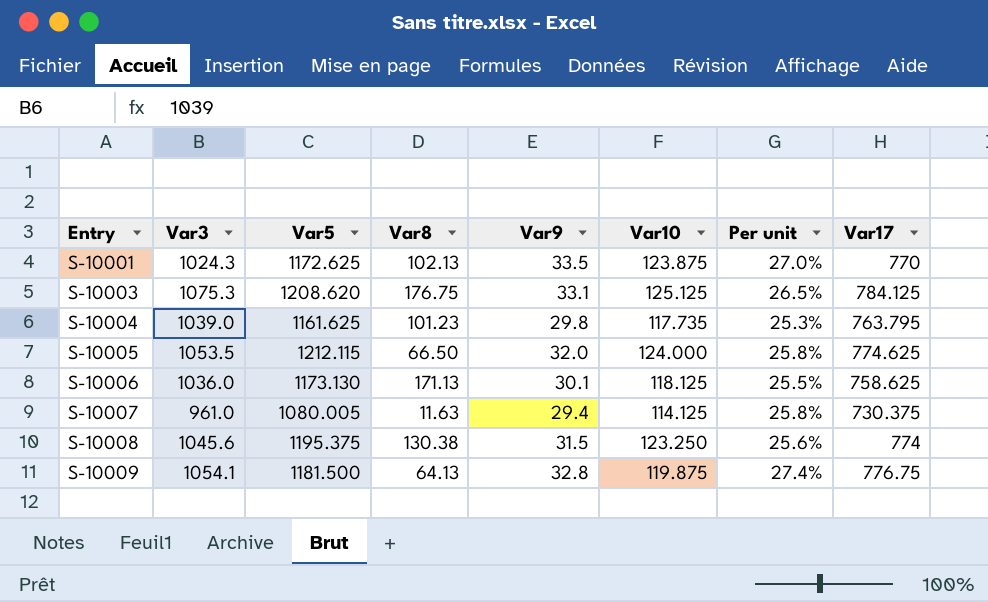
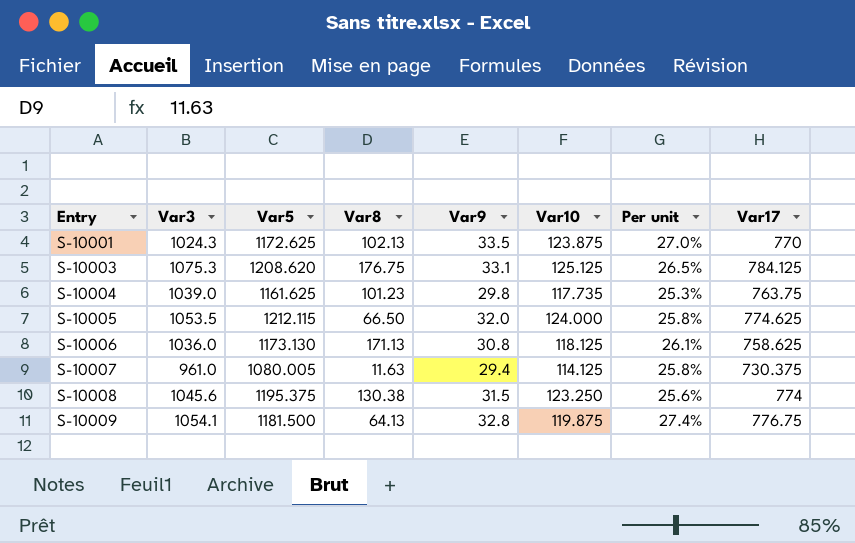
S-10004 | Var17: 763.795 -> 763.75
S-10006 | Var9: 30.1 -> 30.8
S-10006 | Per unit: 25.5% -> 26.1%

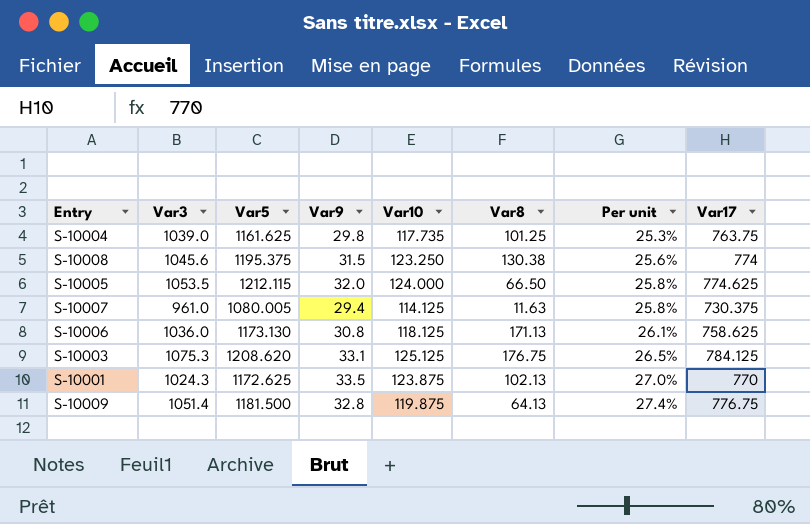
row order: Entry ascending -> Per unit ascending
column Var8 | position: 4 -> 6
S-10004 | Var8: 101.23 -> 101.25
S-10009 | Var3: 1054.1 -> 1051.4

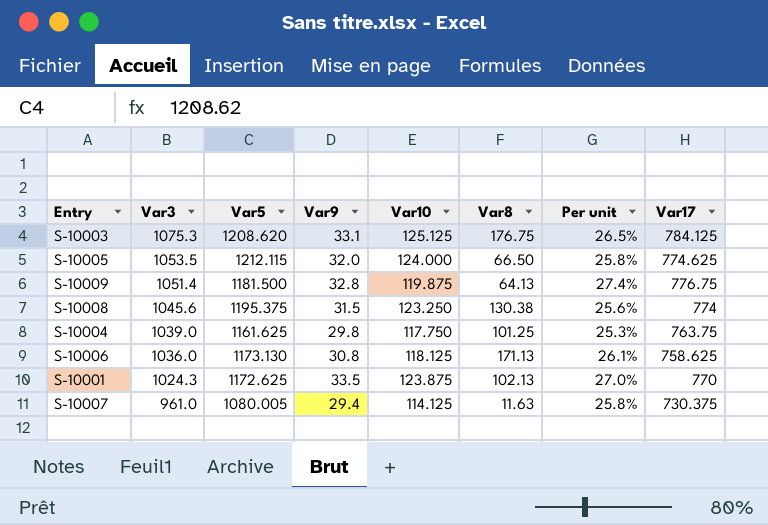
row order: Per unit ascending -> Var3 descending
S-10004 | Var10: 117.735 -> 117.750

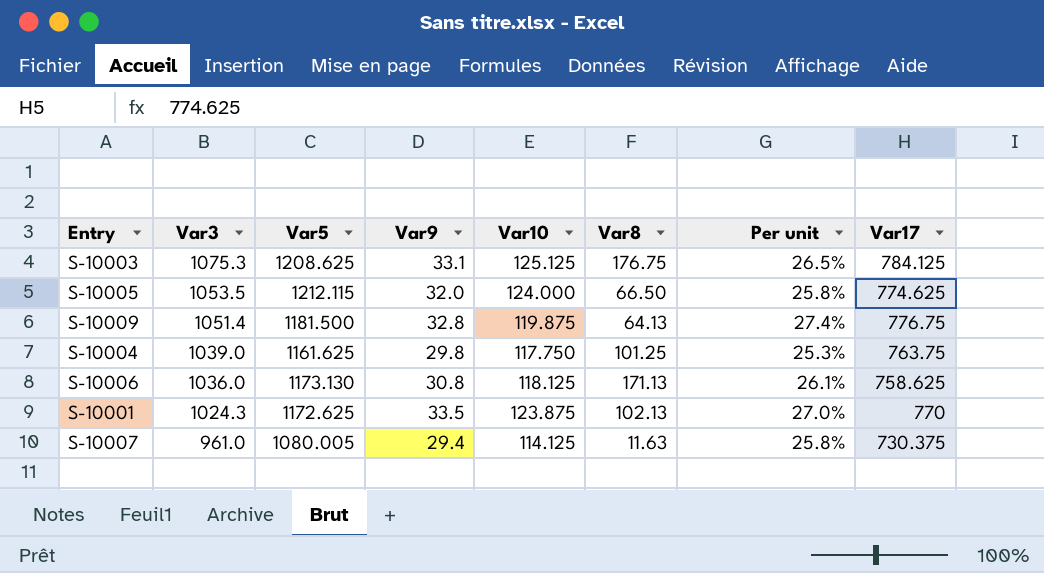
row S-10008: 1045.6 | 1195.375 | 31.5 | 123.250 | 130.38 | 25.6% | 774 -> none
S-10003 | Var5: 1208.620 -> 1208.625

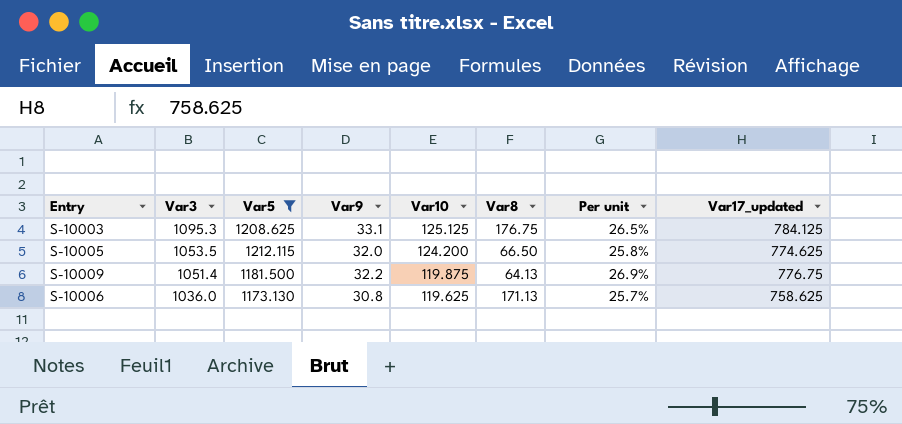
filter: none -> Var5 >= 1173.130
column name: Var17 -> Var17_updated
S-10003 | Var3: 1075.3 -> 1095.3
S-10005 | Var10: 124.000 -> 124.200
S-10009 | Var9: 32.8 -> 32.2
S-10009 | Per unit: 27.4% -> 26.9%
S-10006 | Var10: 118.125 -> 119.625
S-10006 | Per unit: 26.1% -> 25.7%

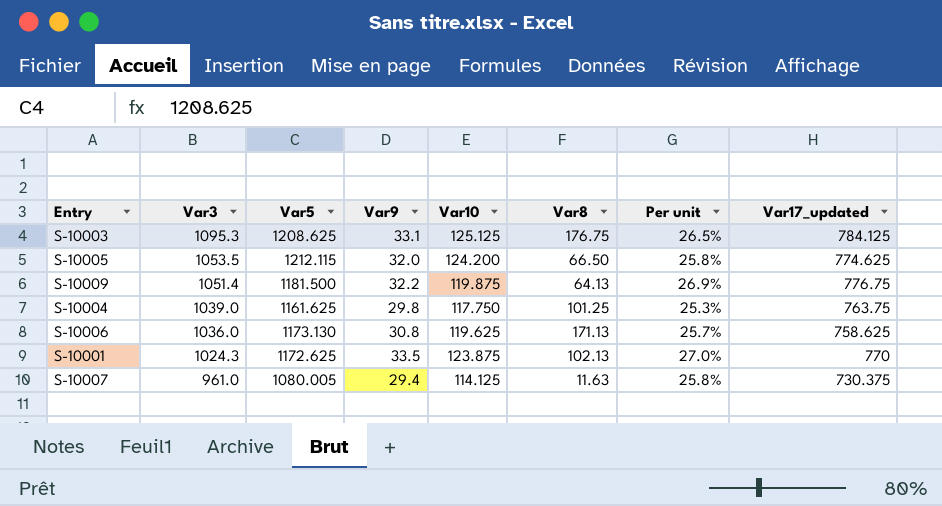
filter: Var5 >= 1173.130 -> none

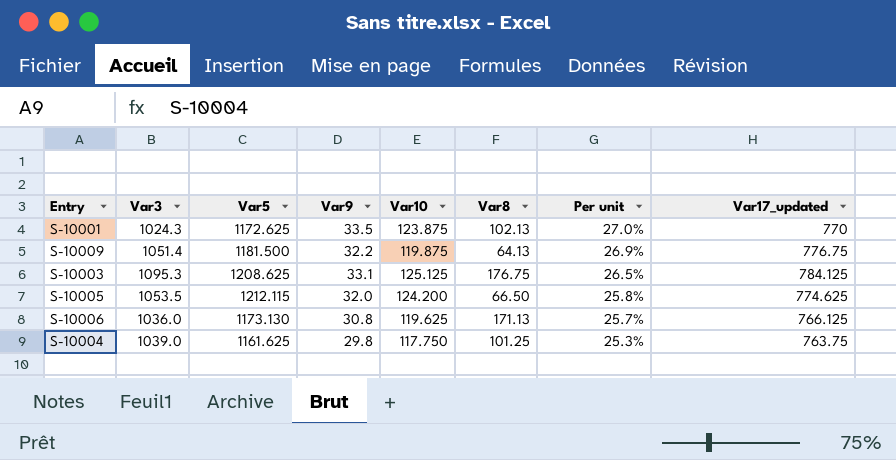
row order: Var3 descending -> Per unit descending
row S-10007: 961.0 | 1080.005 | 29.4 | 114.125 | 11.63 | 25.8% | 730.375 -> none
S-10006 | Var17_updated: 758.625 -> 766.125

